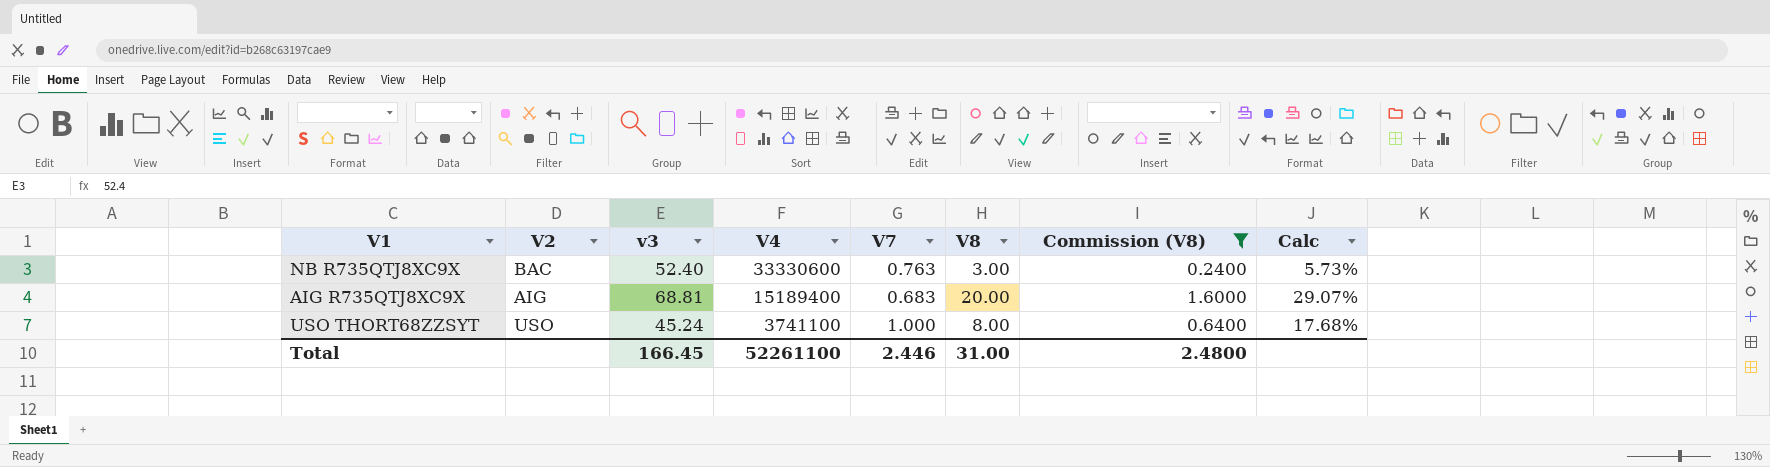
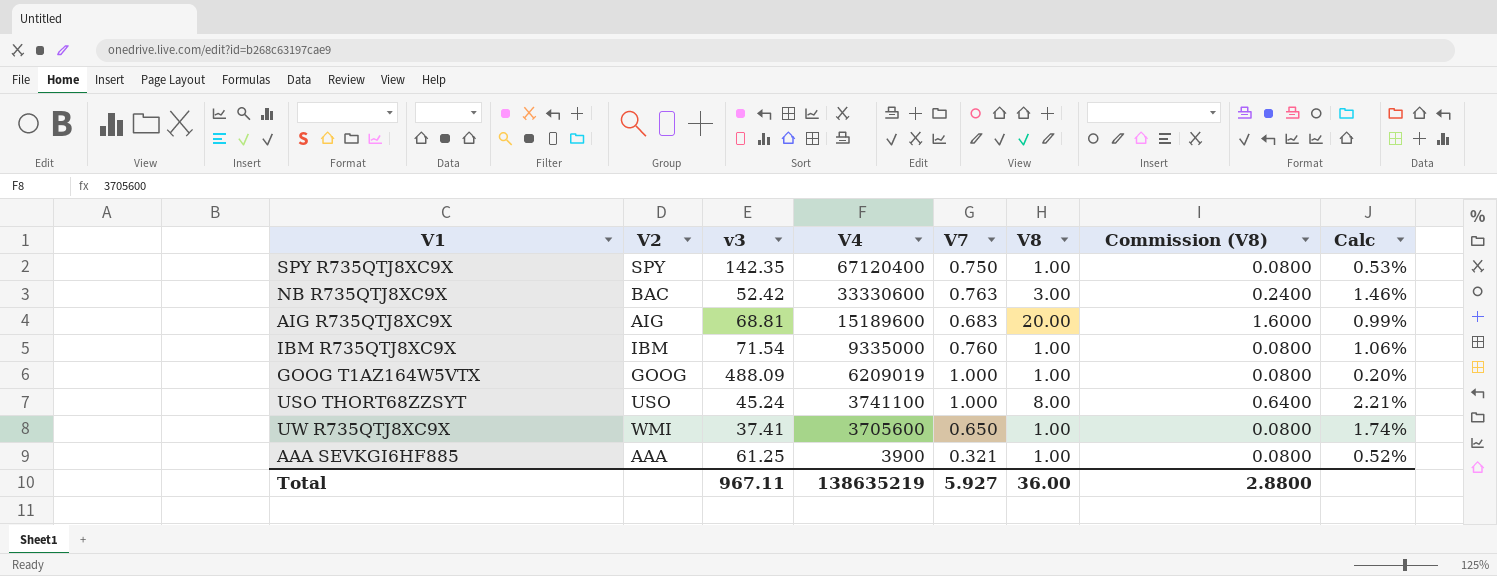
filter: Commission (V8) != 0.0800 -> none
column Calc | formula: [V8] / [v3] -> [V7] / [v3]
NB R735QTJ8XC9X | v3: 52.40 -> 52.42
AIG R735QTJ8XC9X | V4: 15189400 -> 15189600
Total | v3: 166.45 -> 967.11
Total | V4: 52261100 -> 138635219
Total | V7: 2.446 -> 5.927
Total | V8: 31.00 -> 36.00
Total | Commission (V8): 2.4800 -> 2.8800

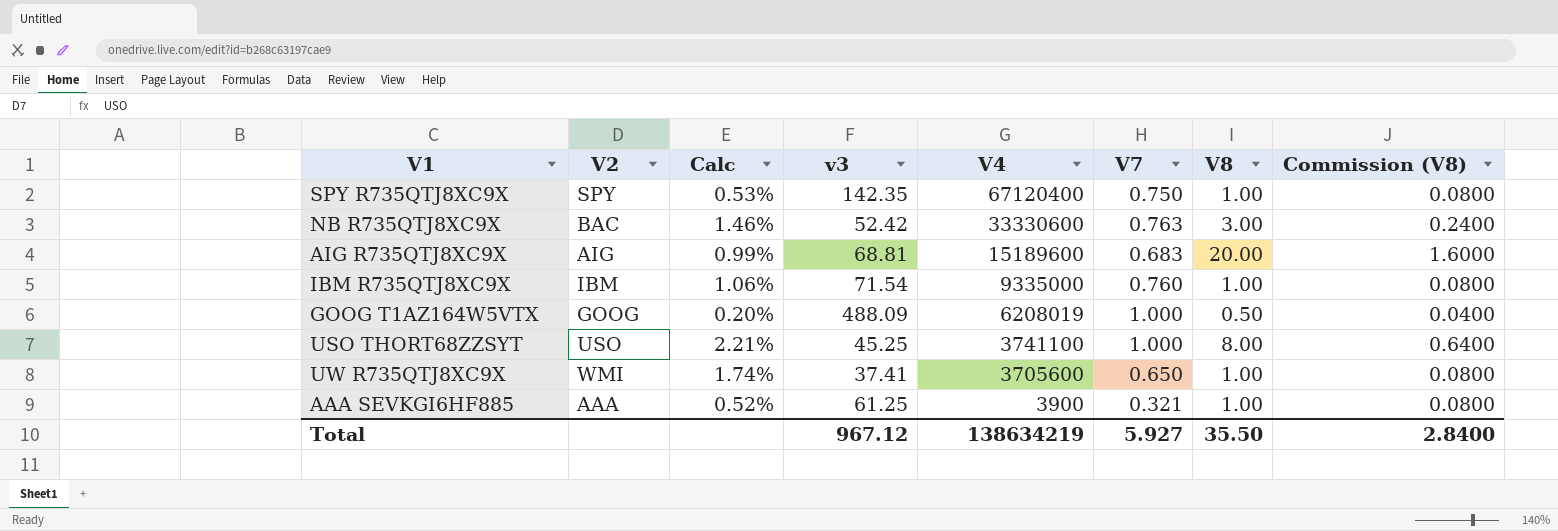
column Calc | position: 8 -> 3
GOOG T1AZ164W5VTX | V4: 6209019 -> 6208019
GOOG T1AZ164W5VTX | V8: 1.00 -> 0.50
GOOG T1AZ164W5VTX | Commission (V8): 0.0800 -> 0.0400
USO THORT68ZZSYT | v3: 45.24 -> 45.25
Total | v3: 967.11 -> 967.12
Total | V4: 138635219 -> 138634219
Total | V8: 36.00 -> 35.50
Total | Commission (V8): 2.8800 -> 2.8400

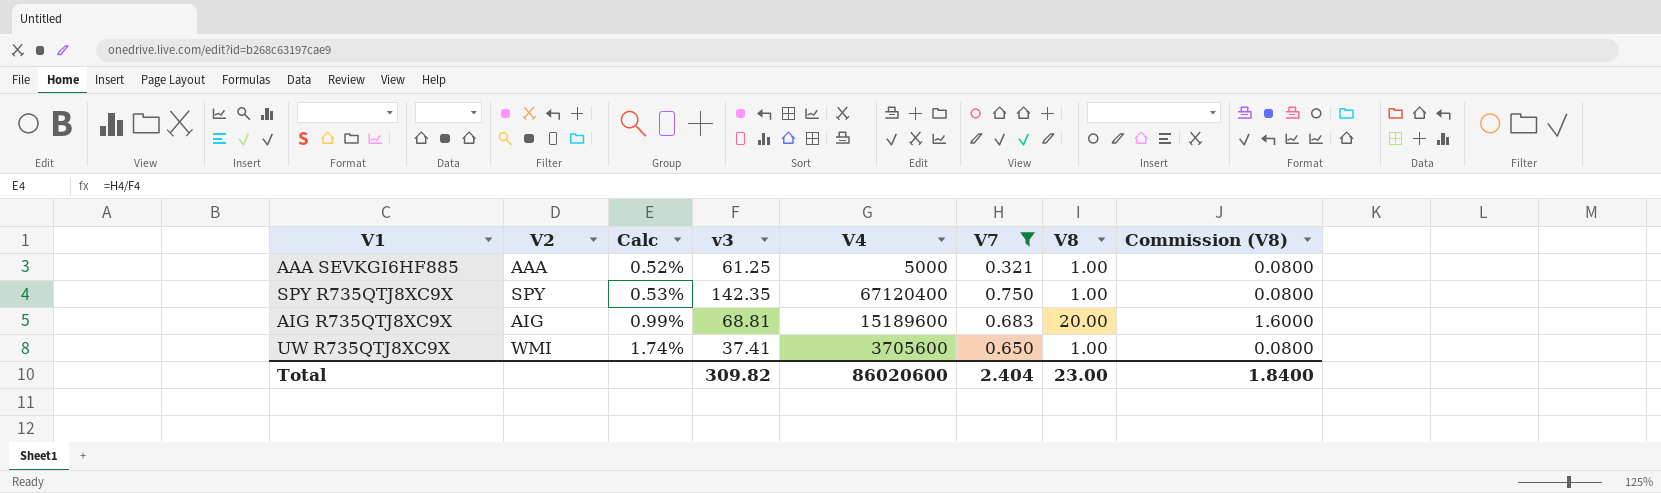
filter: none -> V7 <= 0.750
row order: V4 descending -> Calc ascending
AAA SEVKGI6HF885 | V4: 3900 -> 5000
Total | v3: 967.12 -> 309.82
Total | V4: 138634219 -> 86020600
Total | V7: 5.927 -> 2.404
Total | V8: 35.50 -> 23.00
Total | Commission (V8): 2.8400 -> 1.8400

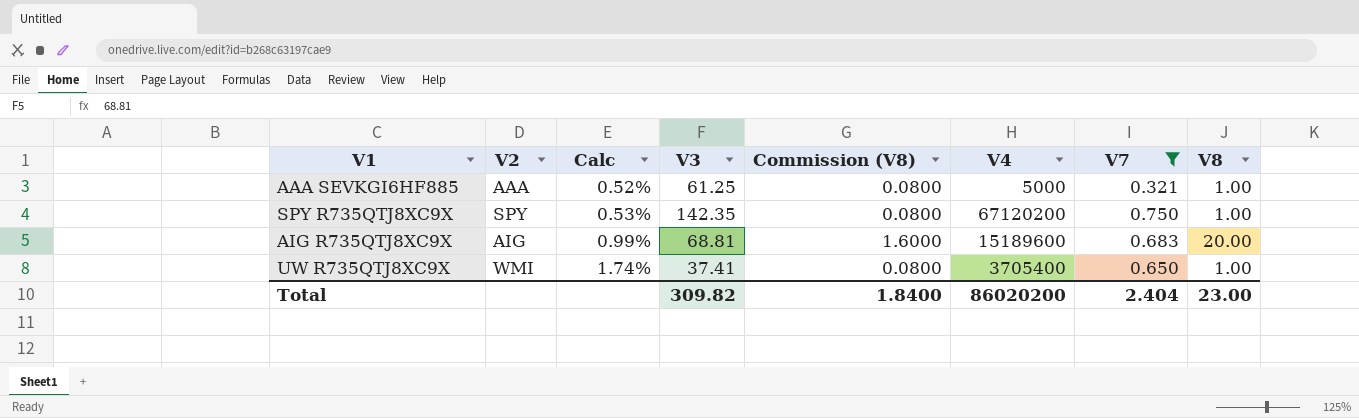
column name: v3 -> V3
column Commission (V8) | position: 8 -> 5
SPY R735QTJ8XC9X | V4: 67120400 -> 67120200
UW R735QTJ8XC9X | V4: 3705600 -> 3705400
Total | V4: 86020600 -> 86020200

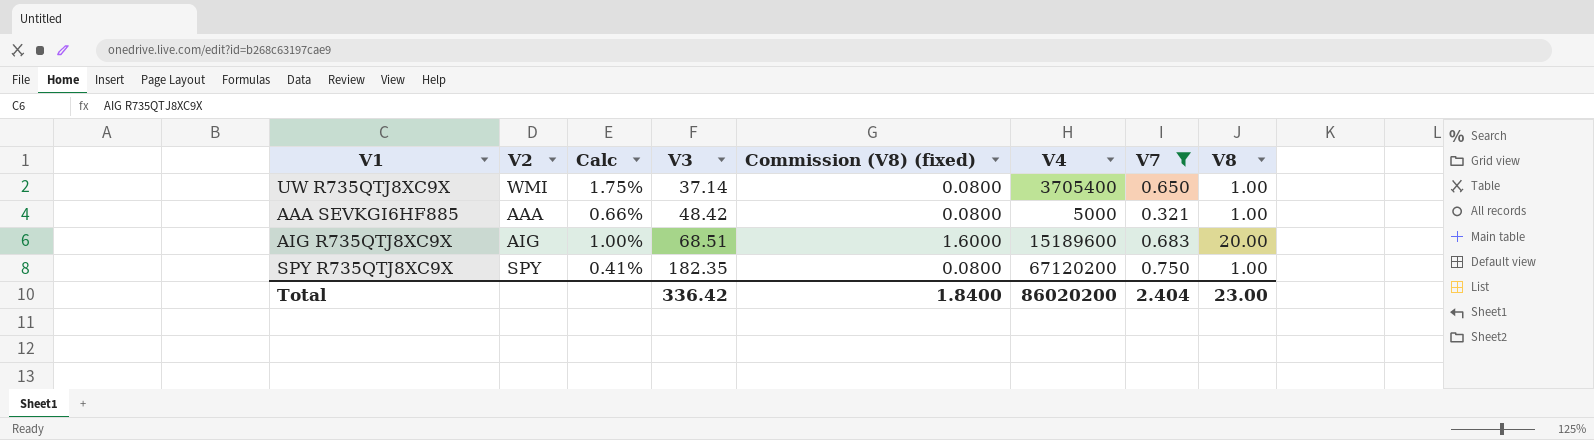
row order: Calc ascending -> V3 ascending
column name: Commission (V8) -> Commission (V8) (fixed)
UW R735QTJ8XC9X | Calc: 1.74% -> 1.75%
UW R735QTJ8XC9X | V3: 37.41 -> 37.14
AAA SEVKGI6HF885 | Calc: 0.52% -> 0.66%
AAA SEVKGI6HF885 | V3: 61.25 -> 48.42
AIG R735QTJ8XC9X | Calc: 0.99% -> 1.00%
AIG R735QTJ8XC9X | V3: 68.81 -> 68.51
SPY R735QTJ8XC9X | Calc: 0.53% -> 0.41%
SPY R735QTJ8XC9X | V3: 142.35 -> 182.35
Total | V3: 309.82 -> 336.42

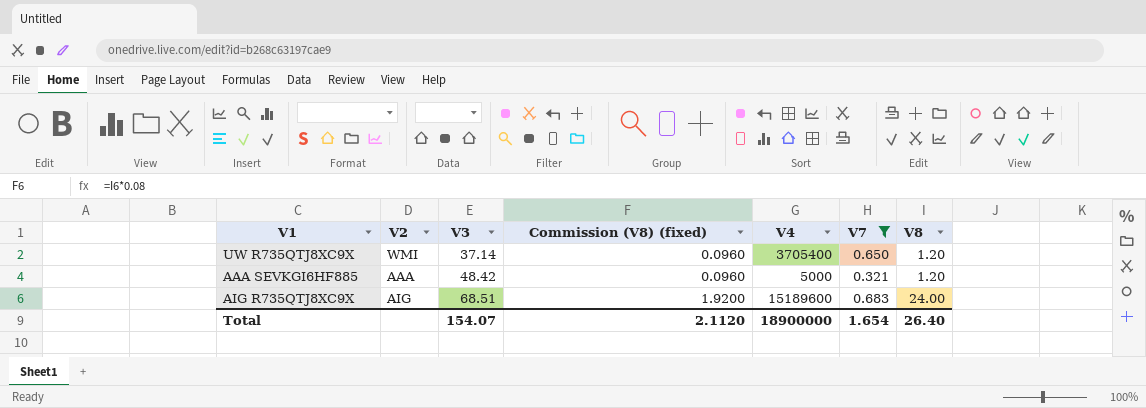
column Calc | formula: [V7] / [V3] -> none
row SPY R735QTJ8XC9X: SPY | 0.41% | 182.35 | 0.0800 | 67120200 | 0.750 | 1.00 -> none
UW R735QTJ8XC9X | Commission (V8) (fixed): 0.0800 -> 0.0960
UW R735QTJ8XC9X | V8: 1.00 -> 1.20
AAA SEVKGI6HF885 | Commission (V8) (fixed): 0.0800 -> 0.0960
AAA SEVKGI6HF885 | V8: 1.00 -> 1.20
AIG R735QTJ8XC9X | Commission (V8) (fixed): 1.6000 -> 1.9200
AIG R735QTJ8XC9X | V8: 20.00 -> 24.00
Total | V3: 336.42 -> 154.07
Total | Commission (V8) (fixed): 1.8400 -> 2.1120
Total | V4: 86020200 -> 18900000
Total | V7: 2.404 -> 1.654
Total | V8: 23.00 -> 26.40

